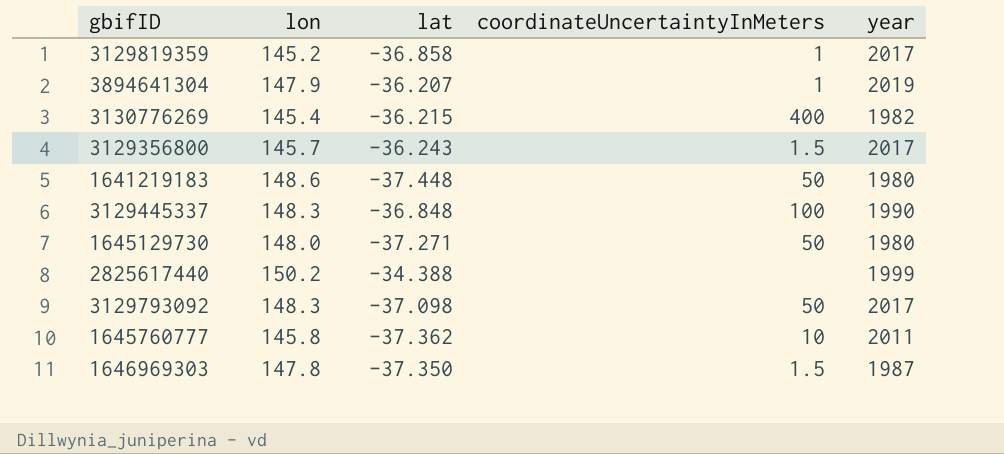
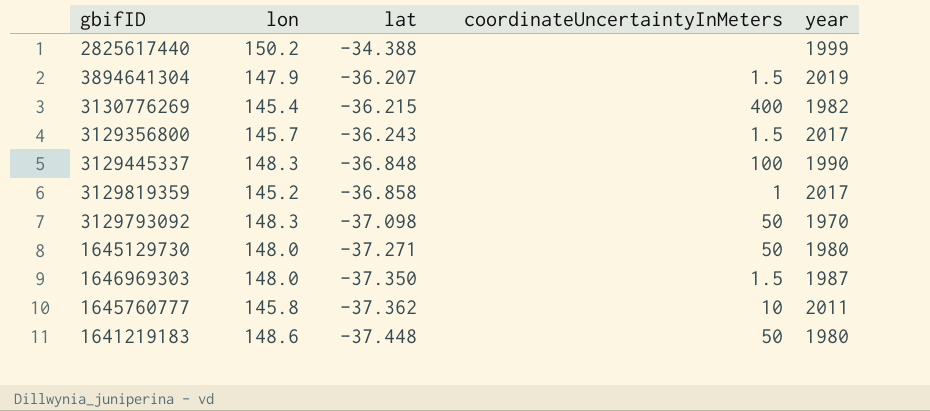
row order: none -> lat descending
3894641304 | coordinateUncertaintyInMeters: 1 -> 1.5
3129793092 | year: 2017 -> 1970
1646969303 | lon: 147.8 -> 148.0

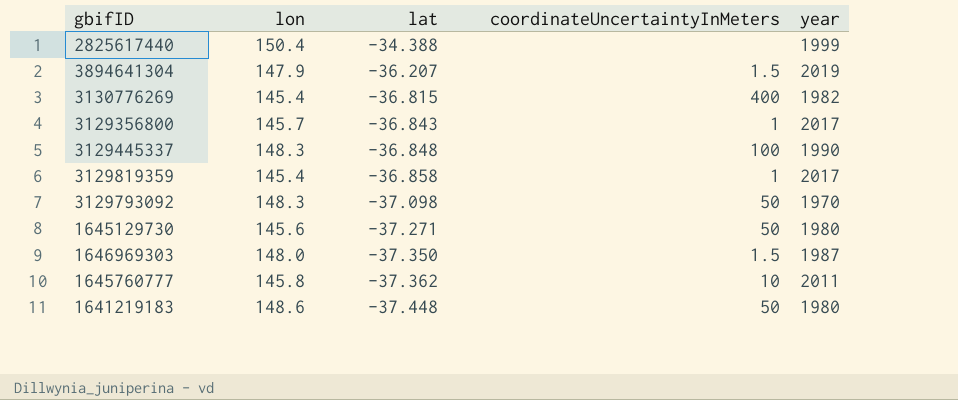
2825617440 | lon: 150.2 -> 150.4
3130776269 | lat: -36.215 -> -36.815
3129356800 | lat: -36.243 -> -36.843
3129356800 | coordinateUncertaintyInMeters: 1.5 -> 1
3129819359 | lon: 145.2 -> 145.4
1645129730 | lon: 148.0 -> 145.6

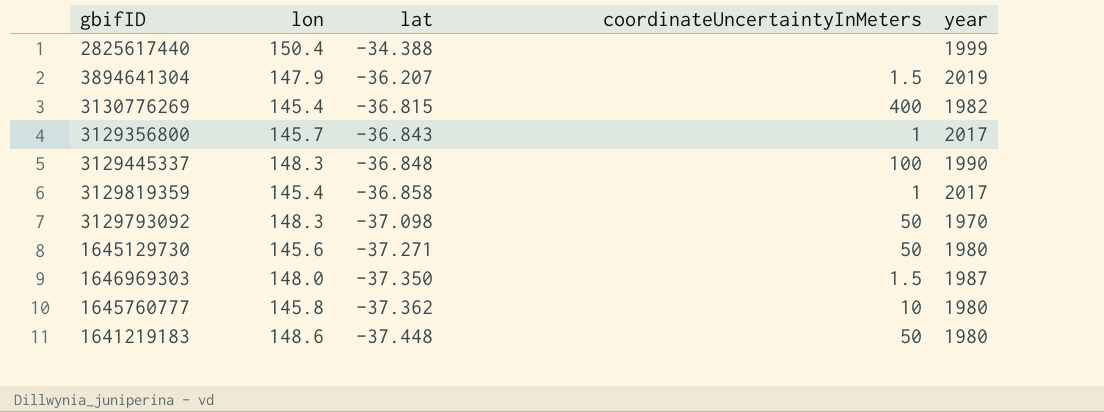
1645760777 | year: 2011 -> 1980

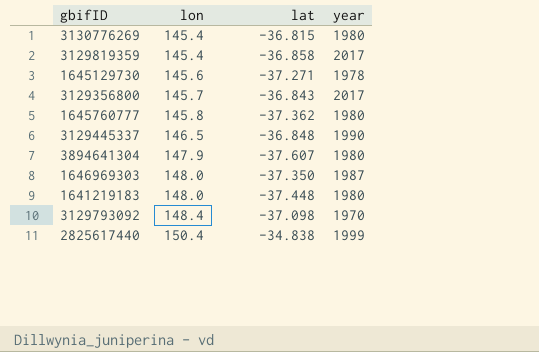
row order: lat descending -> lon ascending
column coordinateUncertaintyInMeters | position: 4 -> none
3130776269 | year: 1982 -> 1980
1645129730 | year: 1980 -> 1978
3129445337 | lon: 148.3 -> 146.5
3894641304 | lat: -36.207 -> -37.607
3894641304 | year: 2019 -> 1980
1641219183 | lon: 148.6 -> 148.0
3129793092 | lon: 148.3 -> 148.4
2825617440 | lat: -34.388 -> -34.838

